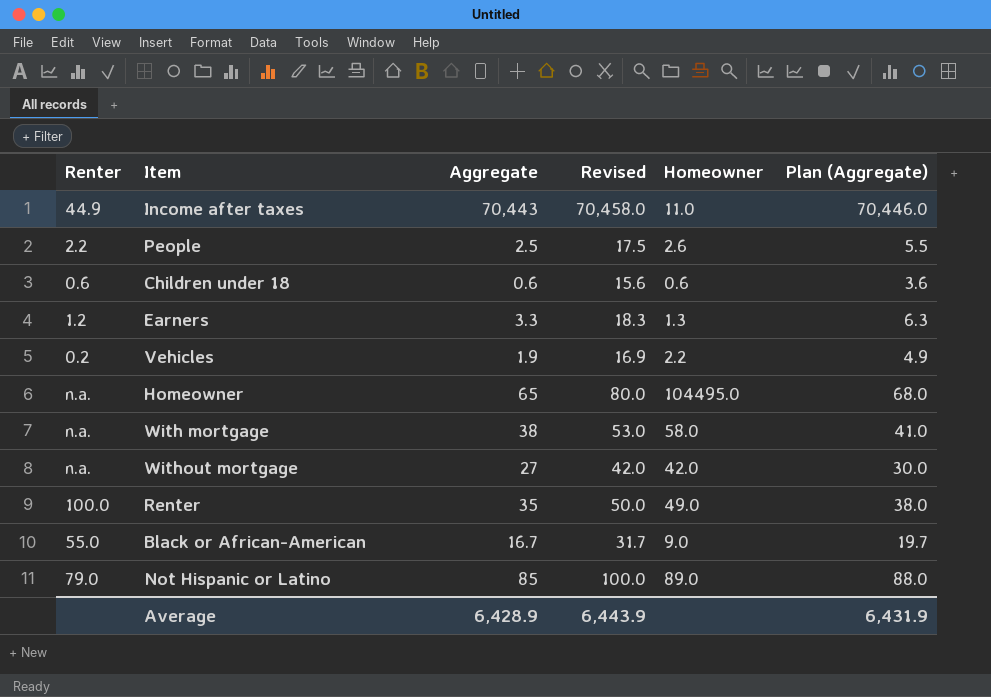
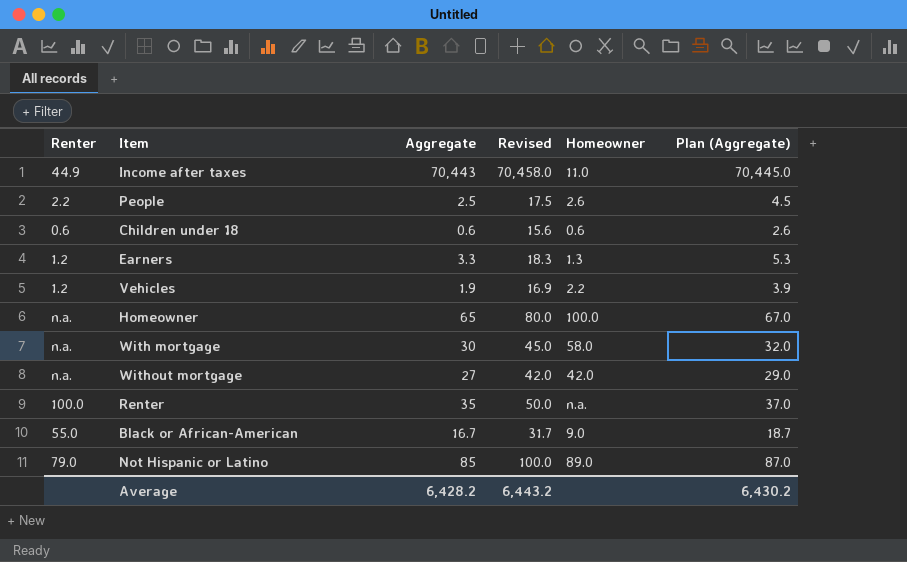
column Plan (Aggregate) | formula: [Aggregate] + 3 -> [Aggregate] + 2
Vehicles | Renter: 0.2 -> 1.2
Homeowner | Homeowner: 104495.0 -> 100.0
With mortgage | Aggregate: 38 -> 30
With mortgage | Revised: 53.0 -> 45.0
Renter | Homeowner: 49.0 -> n.a.
Average | Aggregate: 6,428.9 -> 6,428.2
Average | Revised: 6,443.9 -> 6,443.2
Average | Plan (Aggregate): 6,431.9 -> 6,430.2

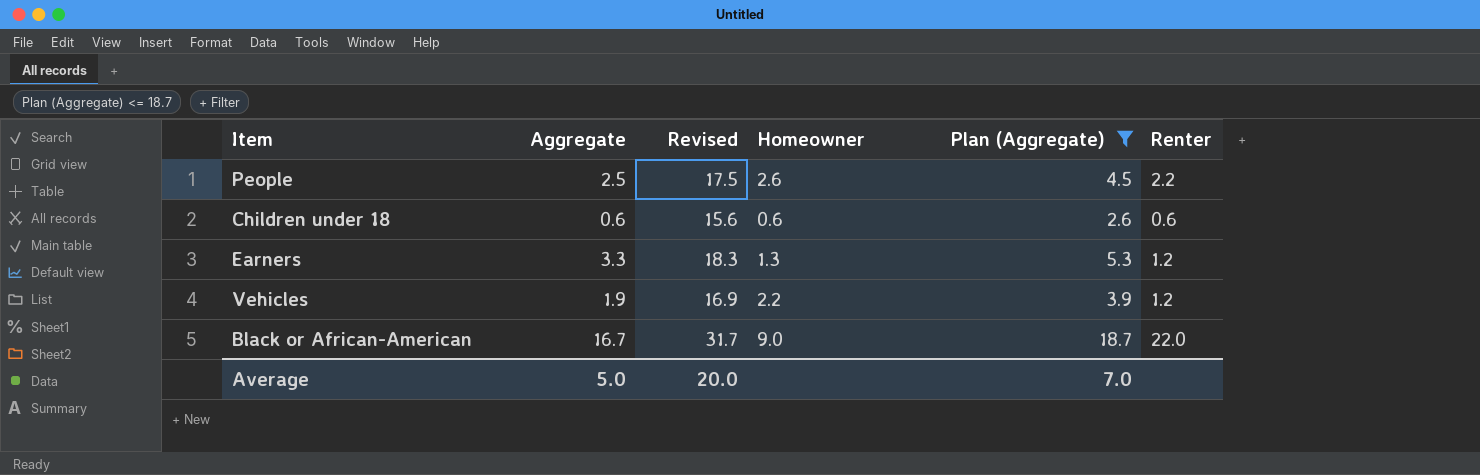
filter: none -> Plan (Aggregate) <= 18.7
column Renter | position: 1 -> 6
Black or African-American | Renter: 55.0 -> 22.0
Average | Aggregate: 6,428.2 -> 5.0
Average | Revised: 6,443.2 -> 20.0
Average | Plan (Aggregate): 6,430.2 -> 7.0

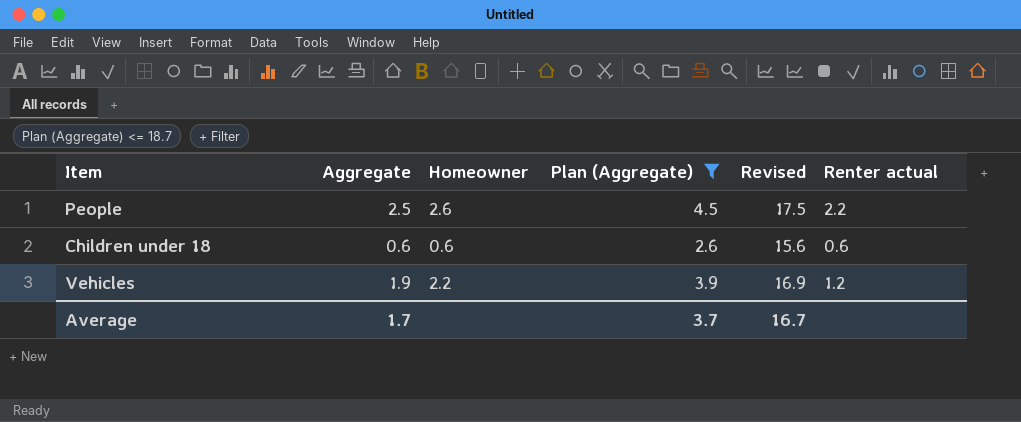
column Revised | position: 3 -> 5
column name: Renter -> Renter actual
row Earners: 3.3 | 18.3 | 1.3 | 5.3 | 1.2 -> none
row Black or African-American: 16.7 | 31.7 | 9.0 | 18.7 | 22.0 -> none
Average | Aggregate: 5.0 -> 1.7
Average | Plan (Aggregate): 7.0 -> 3.7
Average | Revised: 20.0 -> 16.7

